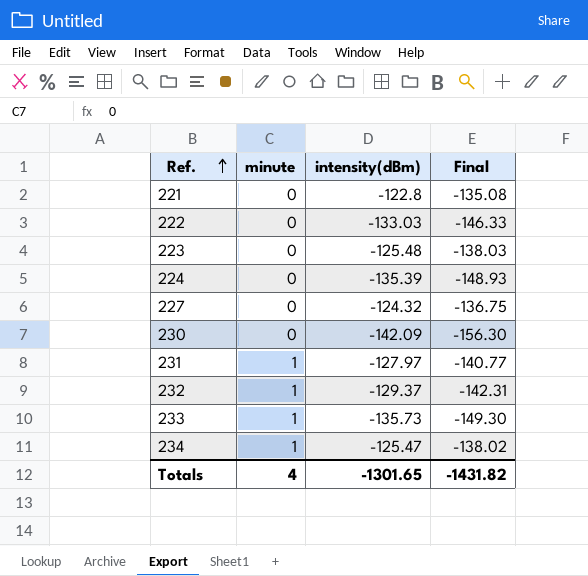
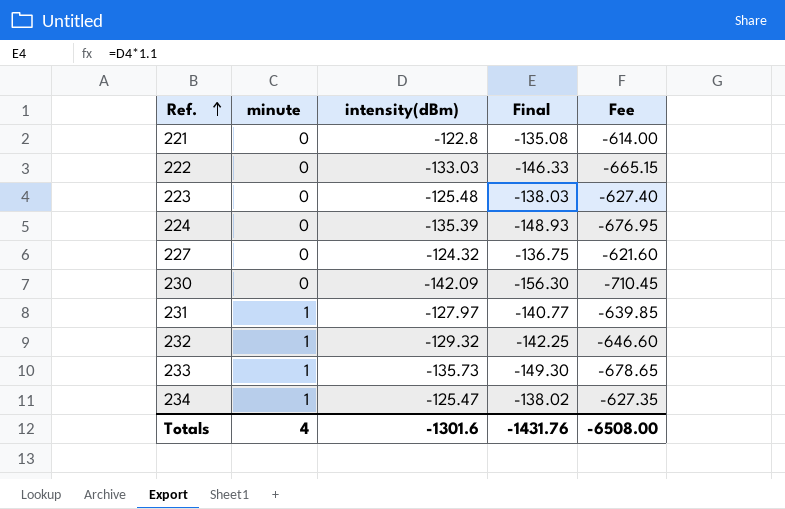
column Fee | formula: none -> [intensity(dBm)] * 5
232 | intensity(dBm): -129.37 -> -129.32
232 | Final: -142.31 -> -142.25
Totals | intensity(dBm): -1301.65 -> -1301.6
Totals | Final: -1431.82 -> -1431.76

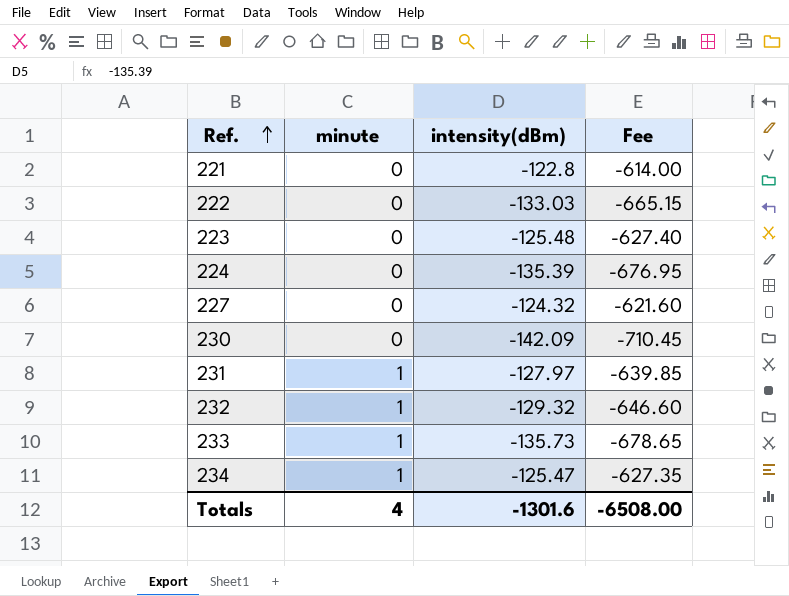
column Final | formula: [intensity(dBm)] * 1.1 -> none

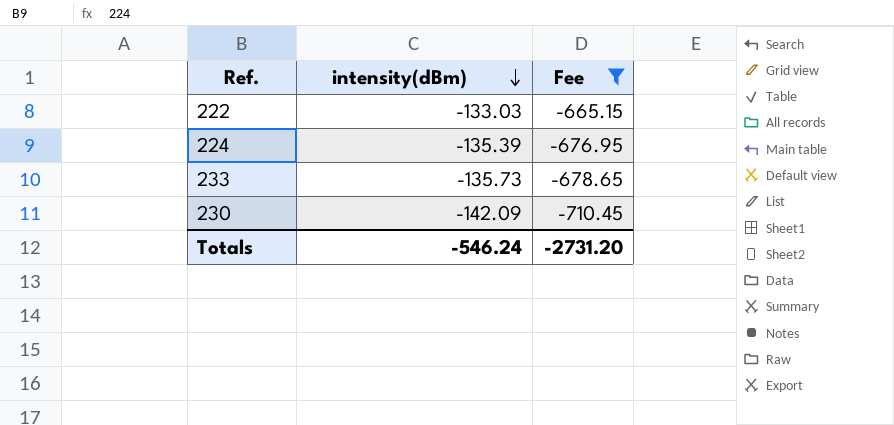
filter: none -> Fee <= -665.15
row order: Ref. ascending -> intensity(dBm) descending
column minute | position: 2 -> none
Totals | intensity(dBm): -1301.6 -> -546.24
Totals | Fee: -6508.00 -> -2731.20

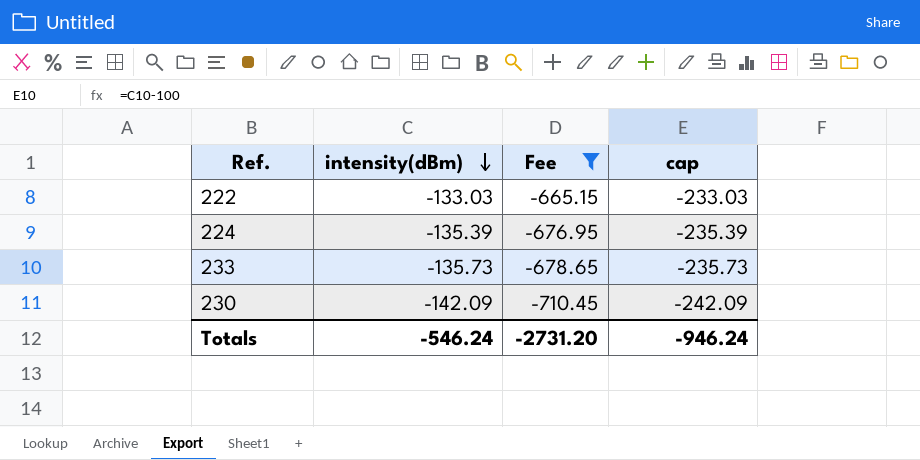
column cap | formula: none -> [intensity(dBm)] - 100

